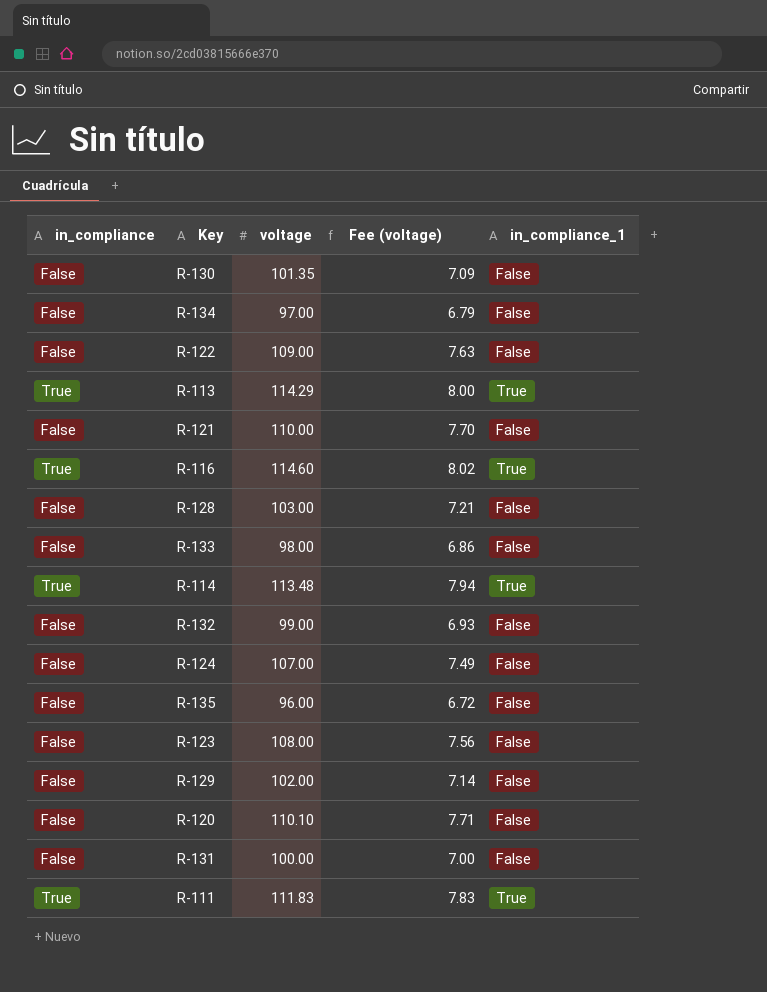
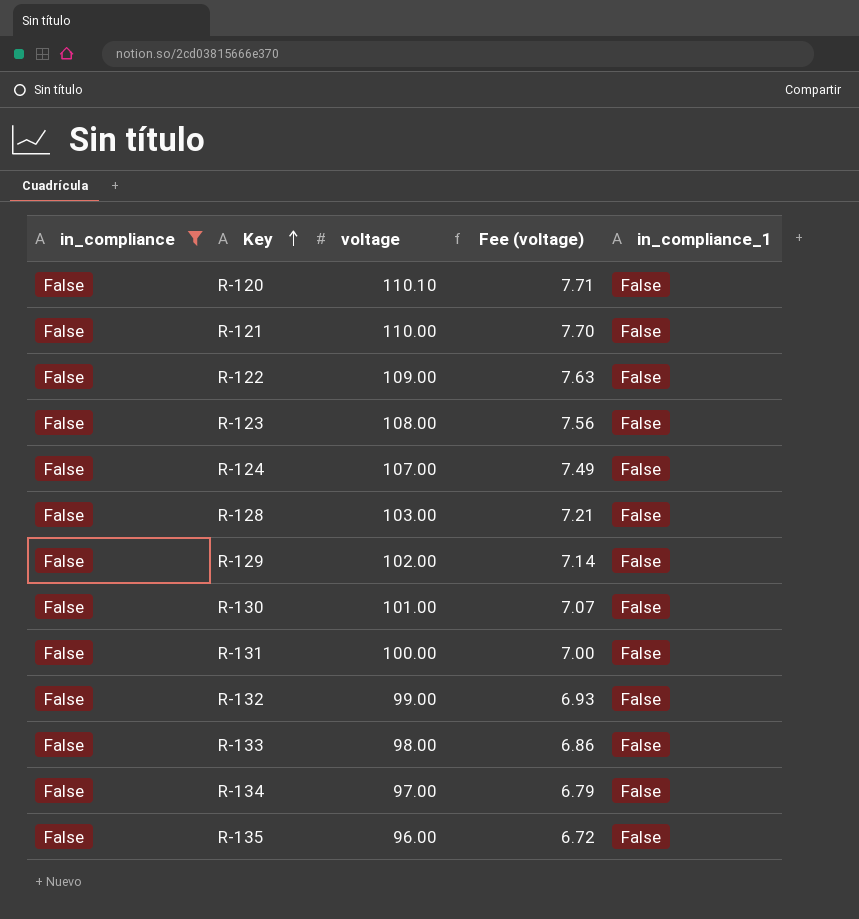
filter: none -> in_compliance = False
row order: none -> Key ascending
R-130 | voltage: 101.35 -> 101.00
R-130 | Fee (voltage): 7.09 -> 7.07

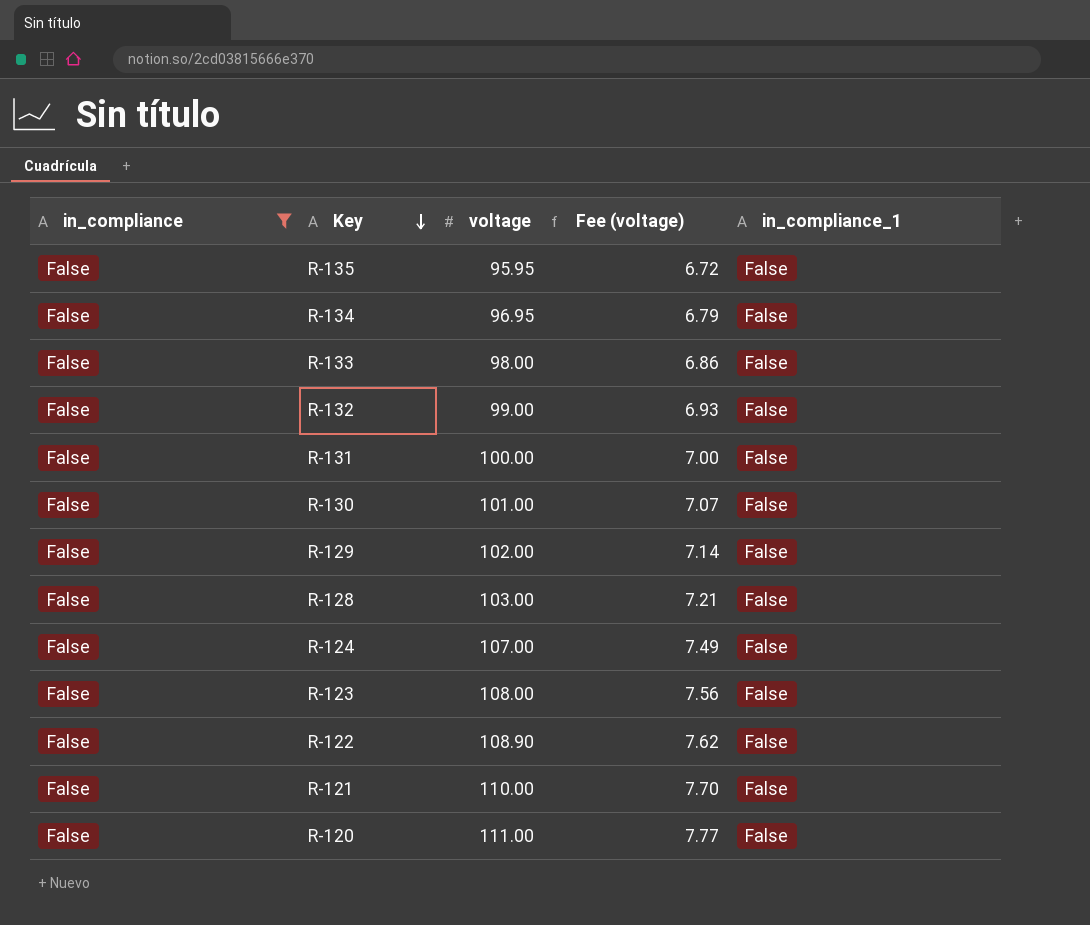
row order: Key ascending -> Key descending
R-135 | voltage: 96.00 -> 95.95
R-134 | voltage: 97.00 -> 96.95
R-122 | voltage: 109.00 -> 108.90
R-122 | Fee (voltage): 7.63 -> 7.62
R-120 | voltage: 110.10 -> 111.00
R-120 | Fee (voltage): 7.71 -> 7.77

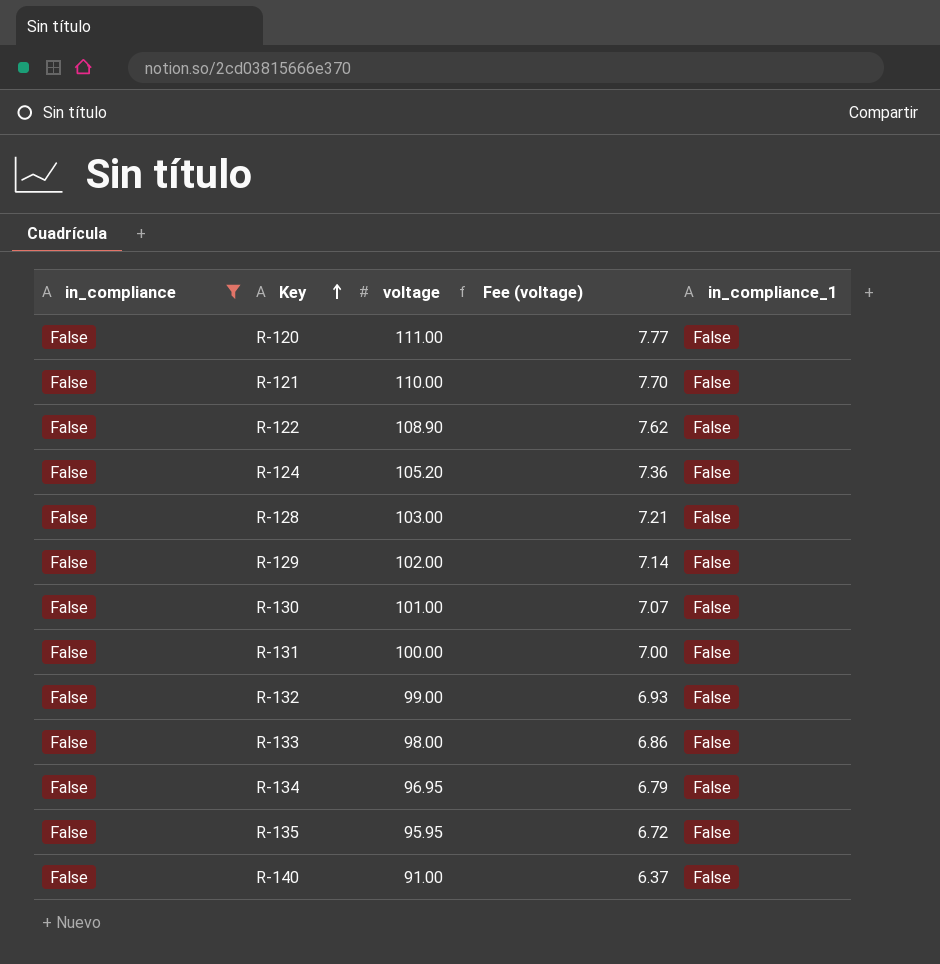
row order: Key descending -> Key ascending
row R-123: False | 108.00 | 7.56 | False -> none
R-124 | voltage: 107.00 -> 105.20
R-124 | Fee (voltage): 7.49 -> 7.36
row R-140: none -> False | 91.00 | 6.37 | False

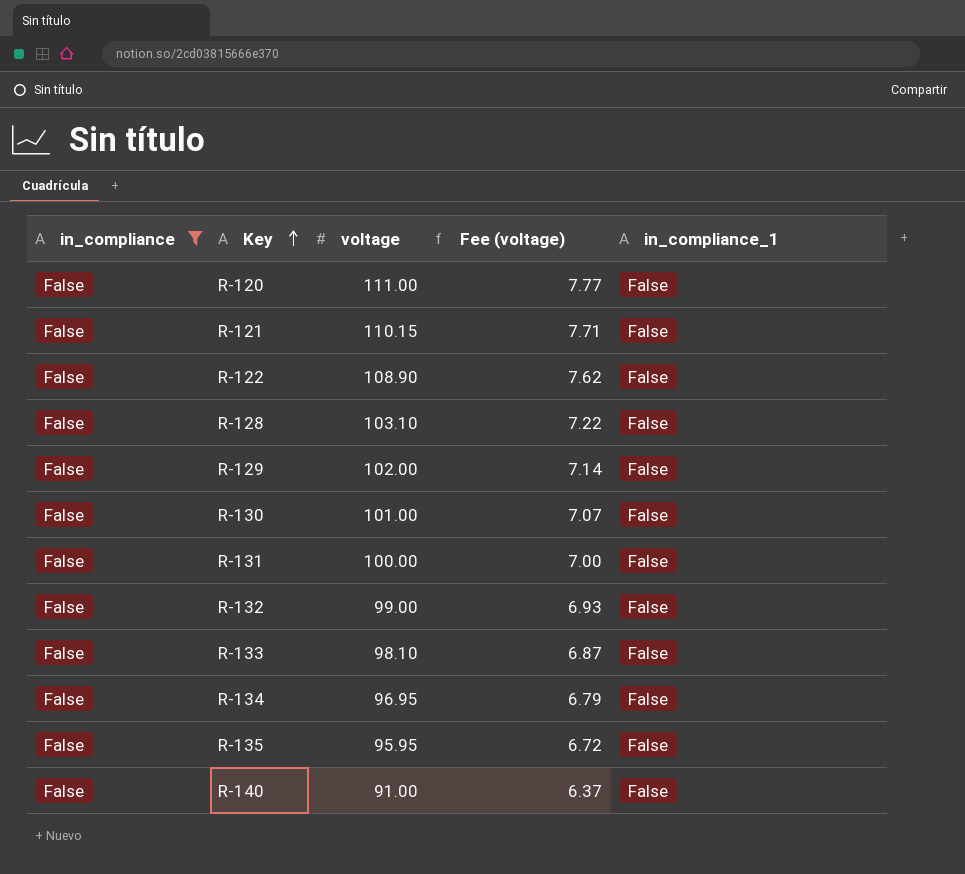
row R-124: False | 105.20 | 7.36 | False -> none
R-121 | voltage: 110.00 -> 110.15
R-121 | Fee (voltage): 7.70 -> 7.71
R-128 | voltage: 103.00 -> 103.10
R-128 | Fee (voltage): 7.21 -> 7.22
R-133 | voltage: 98.00 -> 98.10
R-133 | Fee (voltage): 6.86 -> 6.87

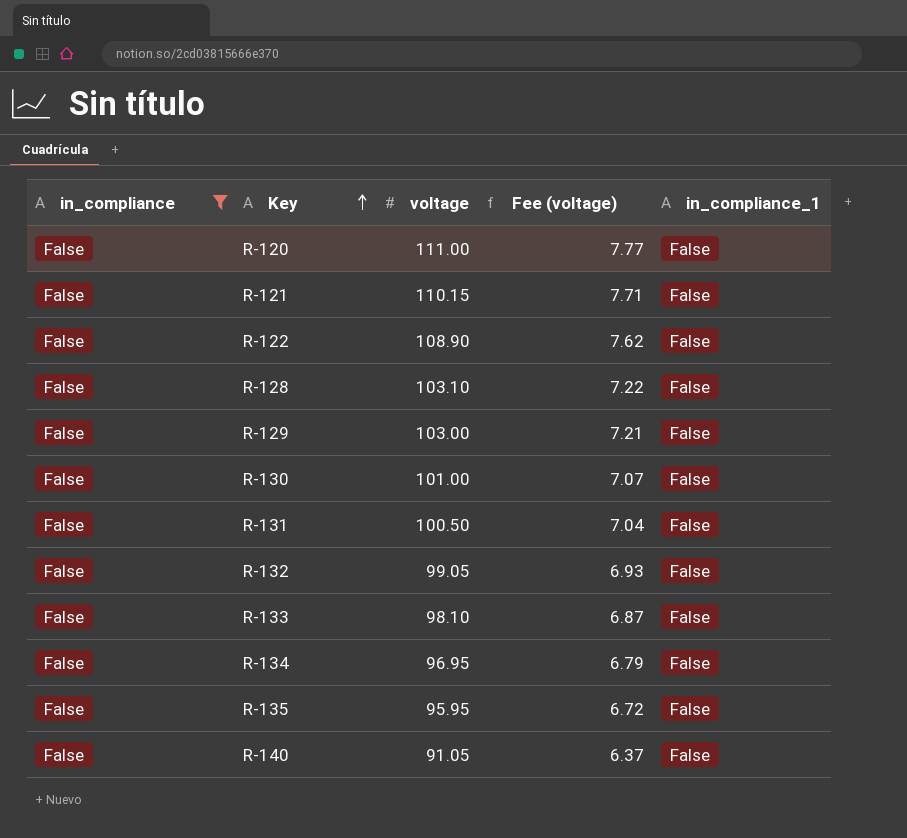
R-129 | voltage: 102.00 -> 103.00
R-129 | Fee (voltage): 7.14 -> 7.21
R-131 | voltage: 100.00 -> 100.50
R-131 | Fee (voltage): 7.00 -> 7.04
R-132 | voltage: 99.00 -> 99.05
R-140 | voltage: 91.00 -> 91.05

